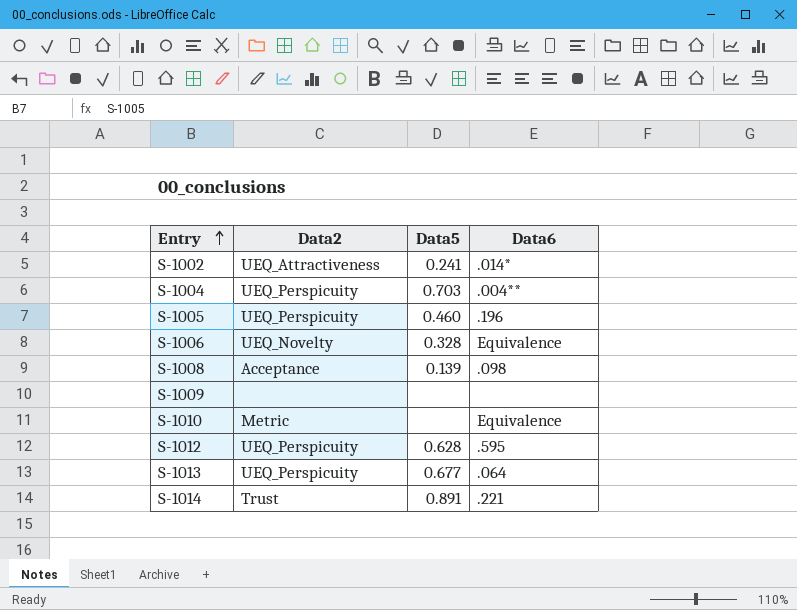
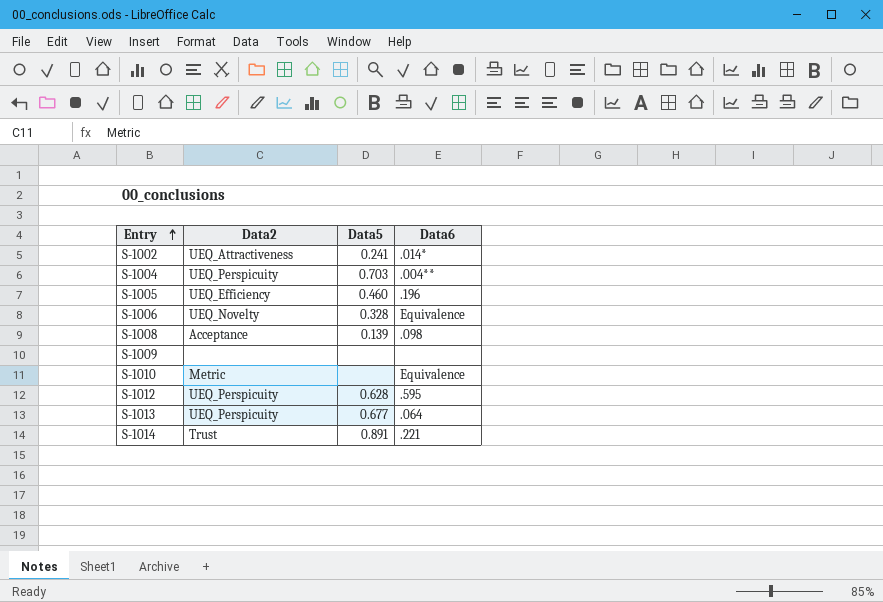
S-1005 | Data2: UEQ_Perspicuity -> UEQ_Efficiency

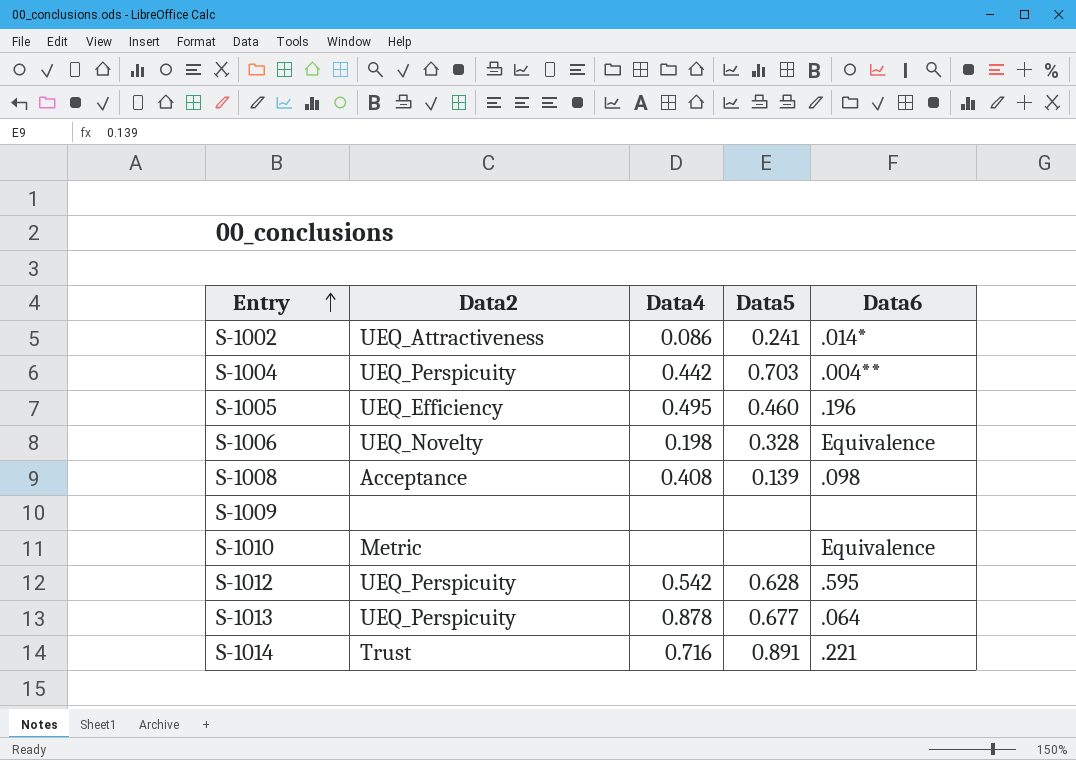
column Data4 | position: none -> 3

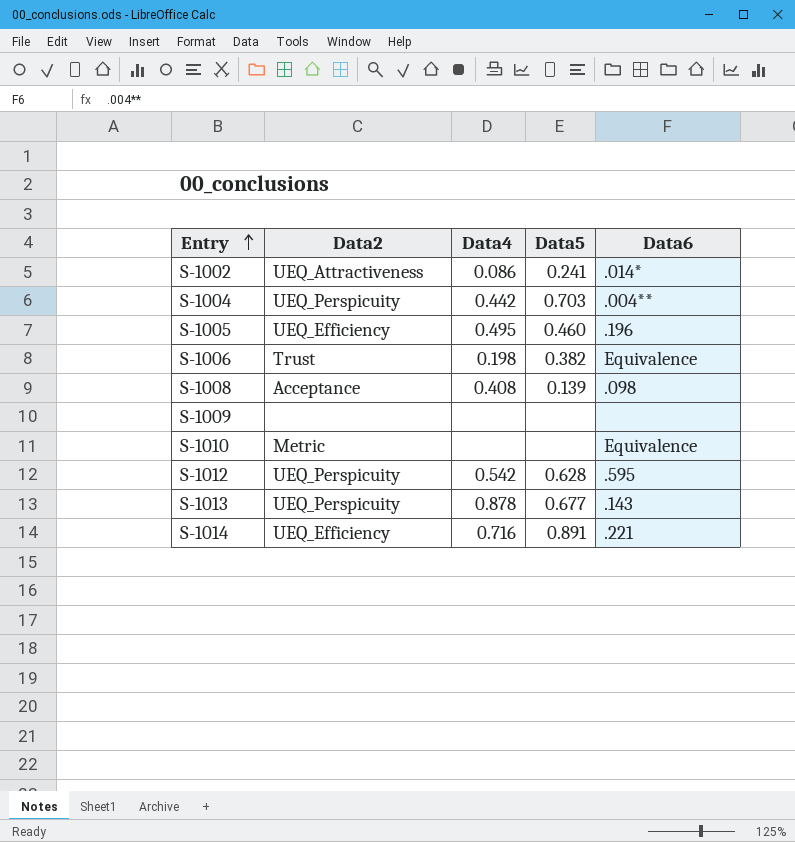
S-1006 | Data2: UEQ_Novelty -> Trust
S-1006 | Data5: 0.328 -> 0.382
S-1013 | Data6: .064 -> .143
S-1014 | Data2: Trust -> UEQ_Efficiency

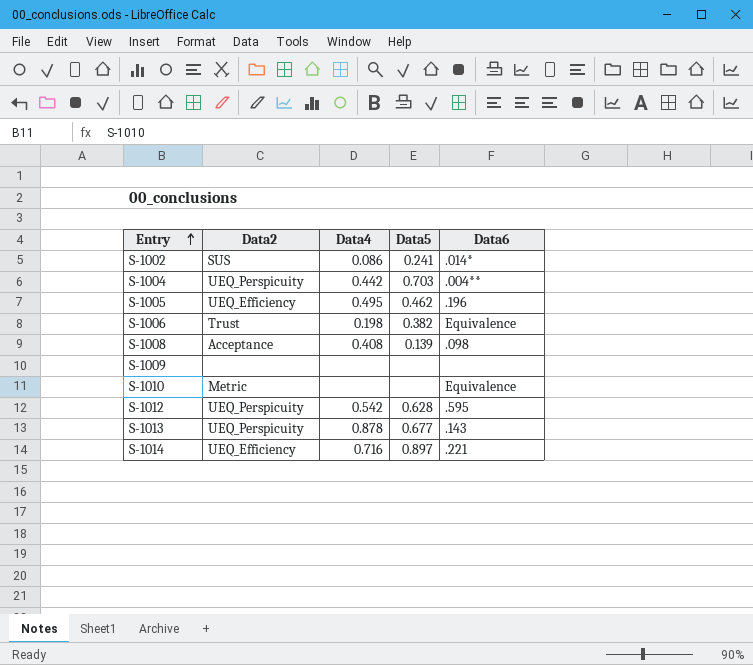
S-1002 | Data2: UEQ_Attractiveness -> SUS
S-1005 | Data5: 0.460 -> 0.462
S-1014 | Data5: 0.891 -> 0.897

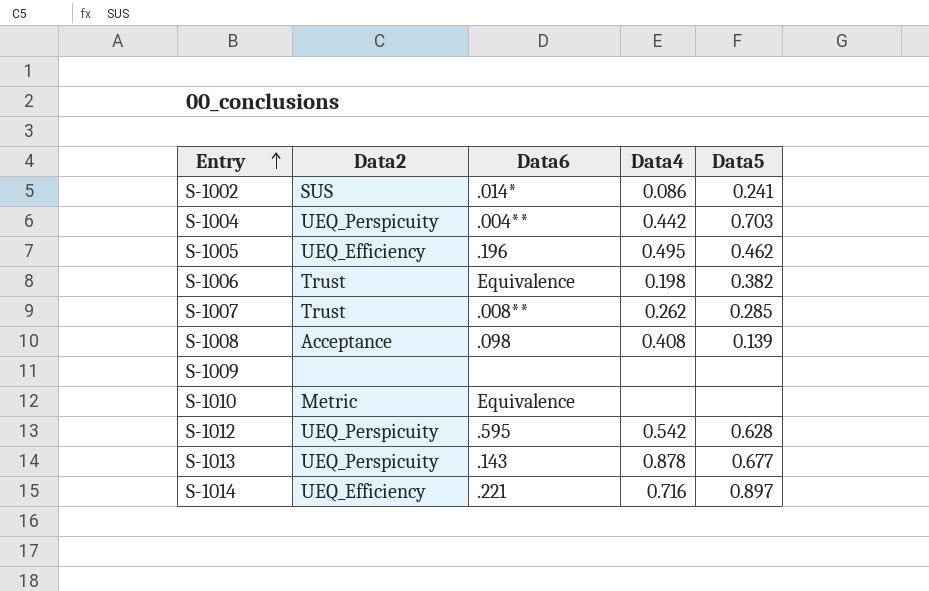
column Data6 | position: 5 -> 3
row S-1007: none -> Trust | .008** | 0.262 | 0.285

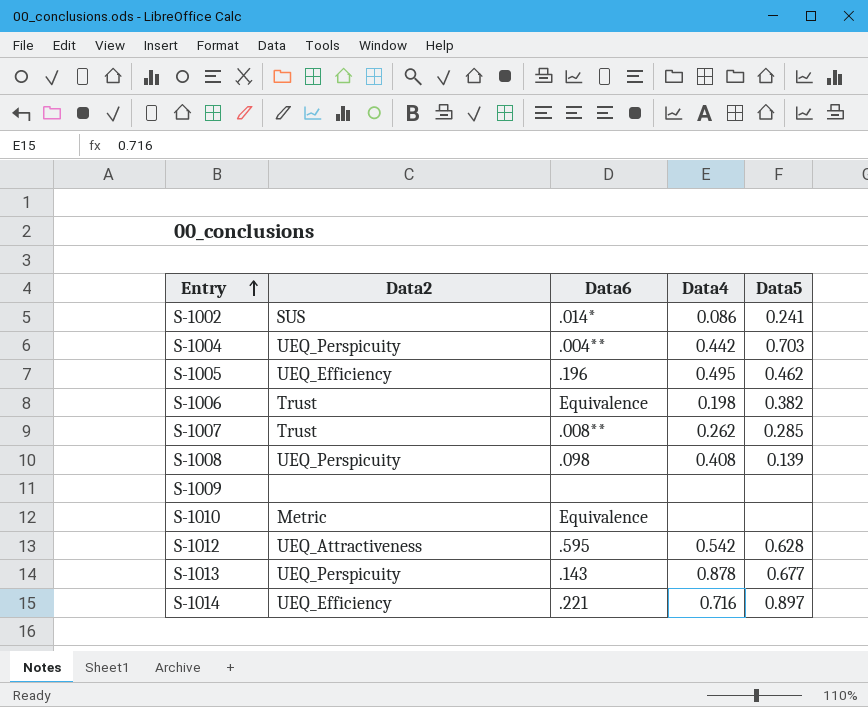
S-1008 | Data2: Acceptance -> UEQ_Perspicuity
S-1012 | Data2: UEQ_Perspicuity -> UEQ_Attractiveness

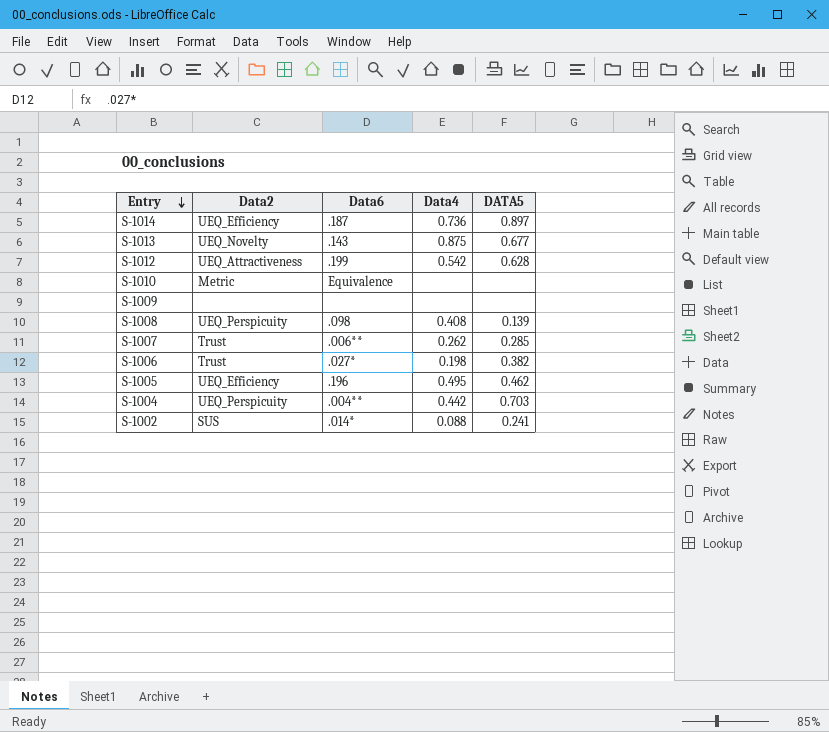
row order: Entry ascending -> Entry descending
column name: Data5 -> DATA5
S-1014 | Data6: .221 -> .187
S-1014 | Data4: 0.716 -> 0.736
S-1013 | Data2: UEQ_Perspicuity -> UEQ_Novelty
S-1013 | Data4: 0.878 -> 0.875
S-1012 | Data6: .595 -> .199
S-1007 | Data6: .008** -> .006**
S-1006 | Data6: Equivalence -> .027*
S-1002 | Data4: 0.086 -> 0.088

